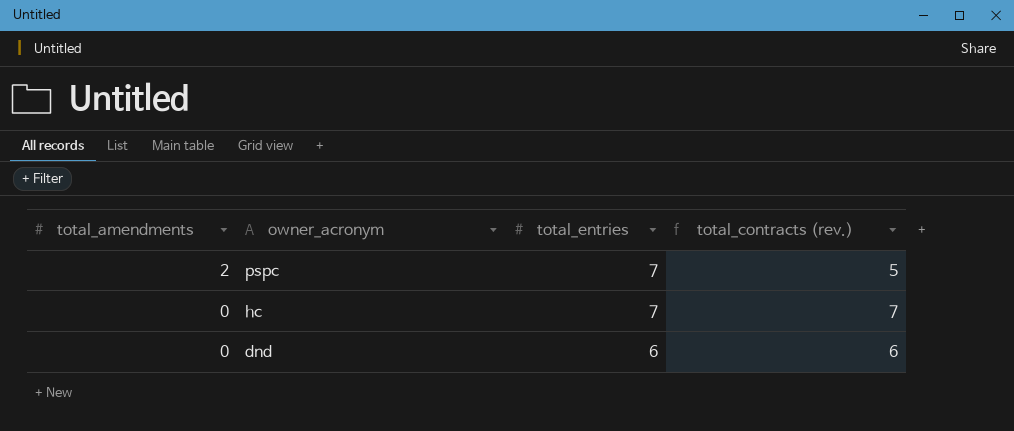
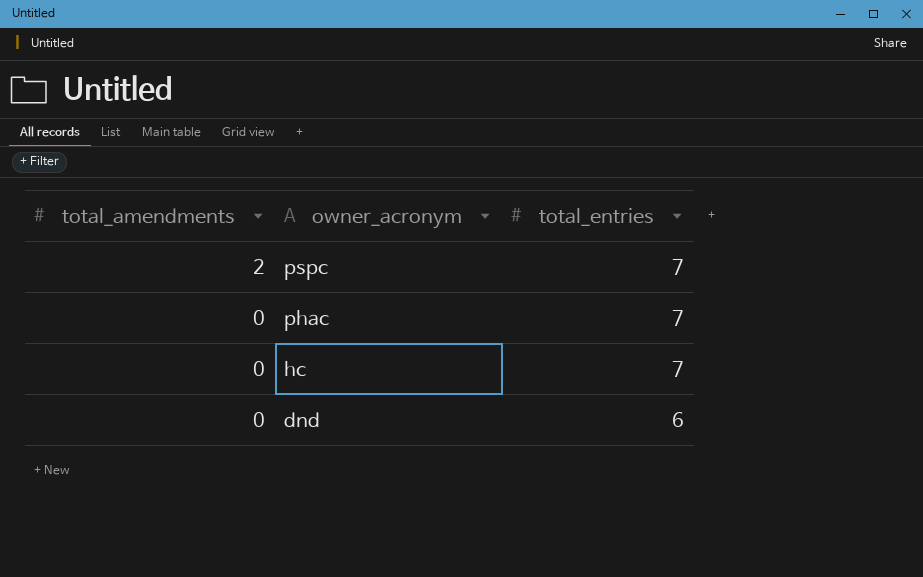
column total_contracts (rev.) | formula: [total_entries] - [total_amendments] -> none
row phac: none -> 0 | 7

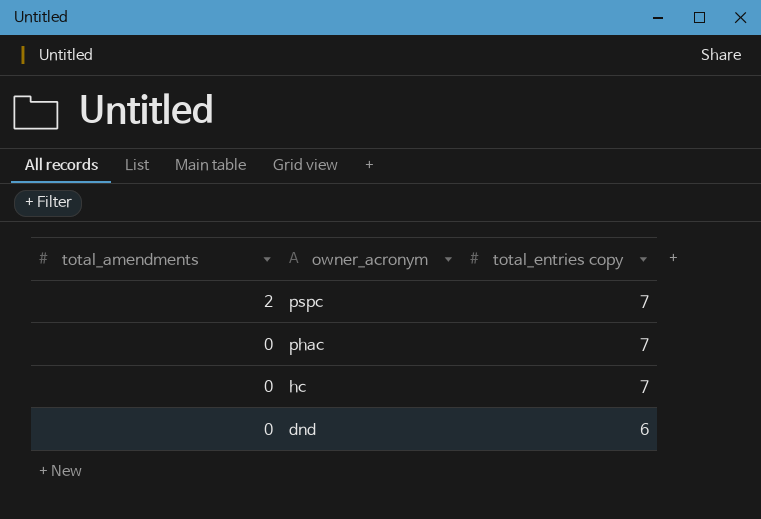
column name: total_entries -> total_entries copy

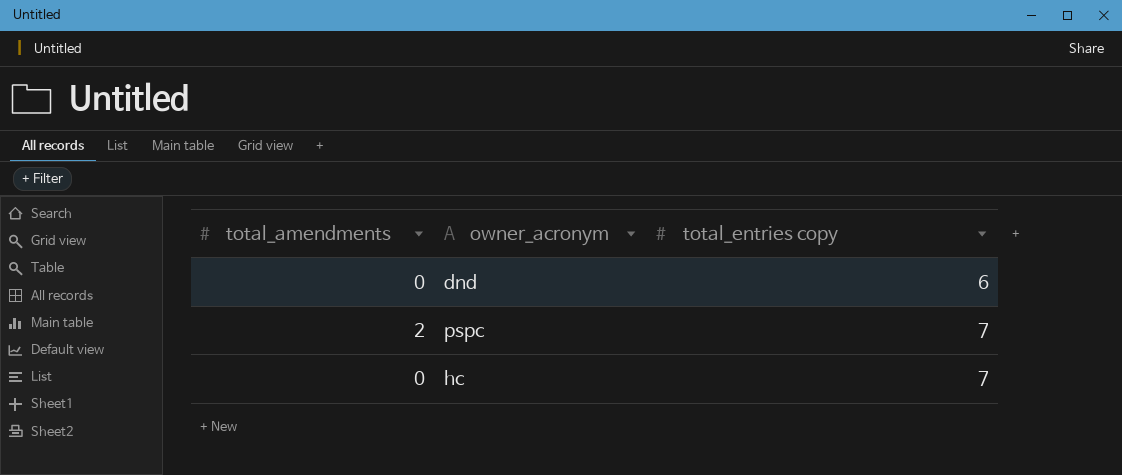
row order: total_amendments descending -> total_entries copy ascending
row phac: 0 | 7 -> none

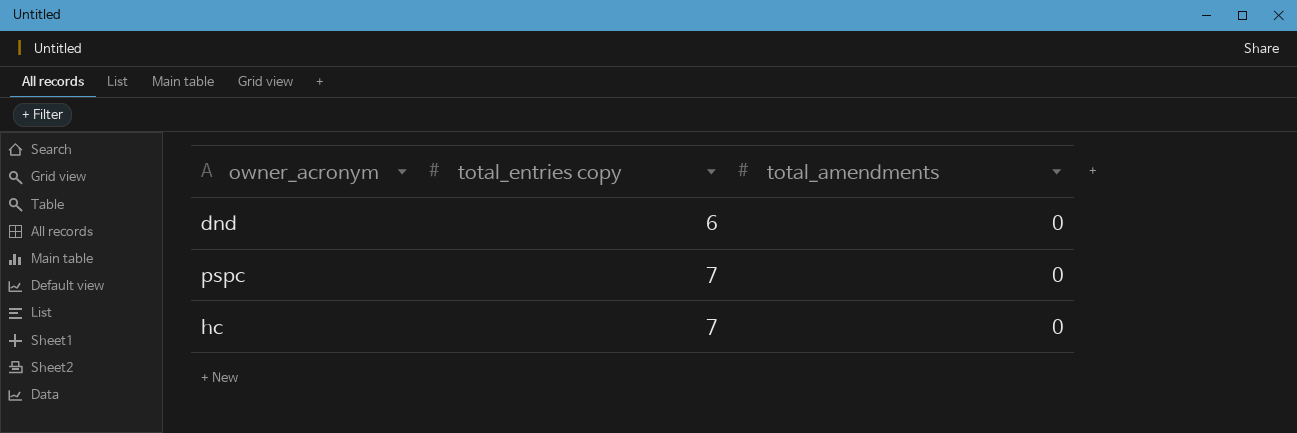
column total_amendments | position: 1 -> 3
pspc | total_amendments: 2 -> 0

